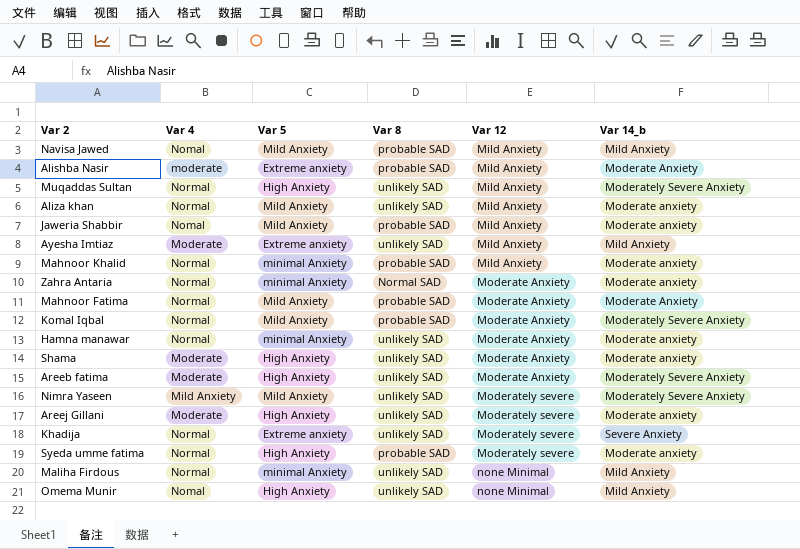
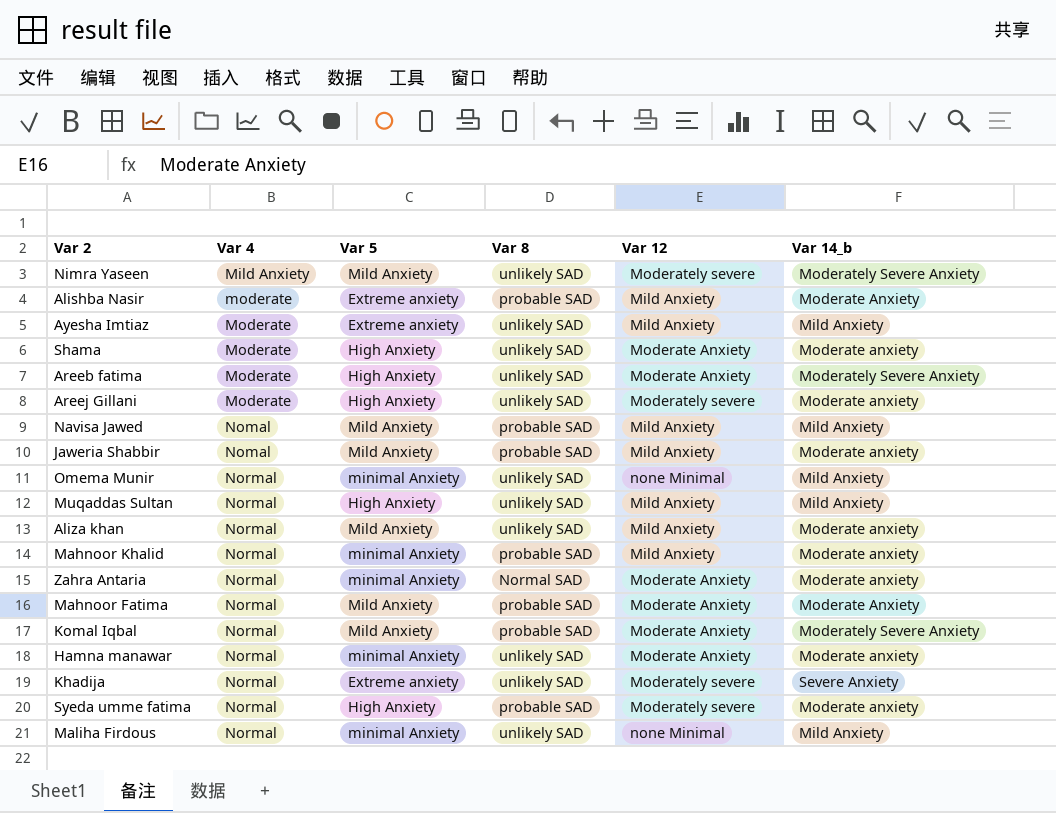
row order: Var 12 ascending -> Var 4 ascending
Omema Munir | Var 4: Nomal -> Normal
Omema Munir | Var 5: High Anxiety -> minimal Anxiety
Muqaddas Sultan | Var 14_b: Moderately Severe Anxiety -> Mild Anxiety

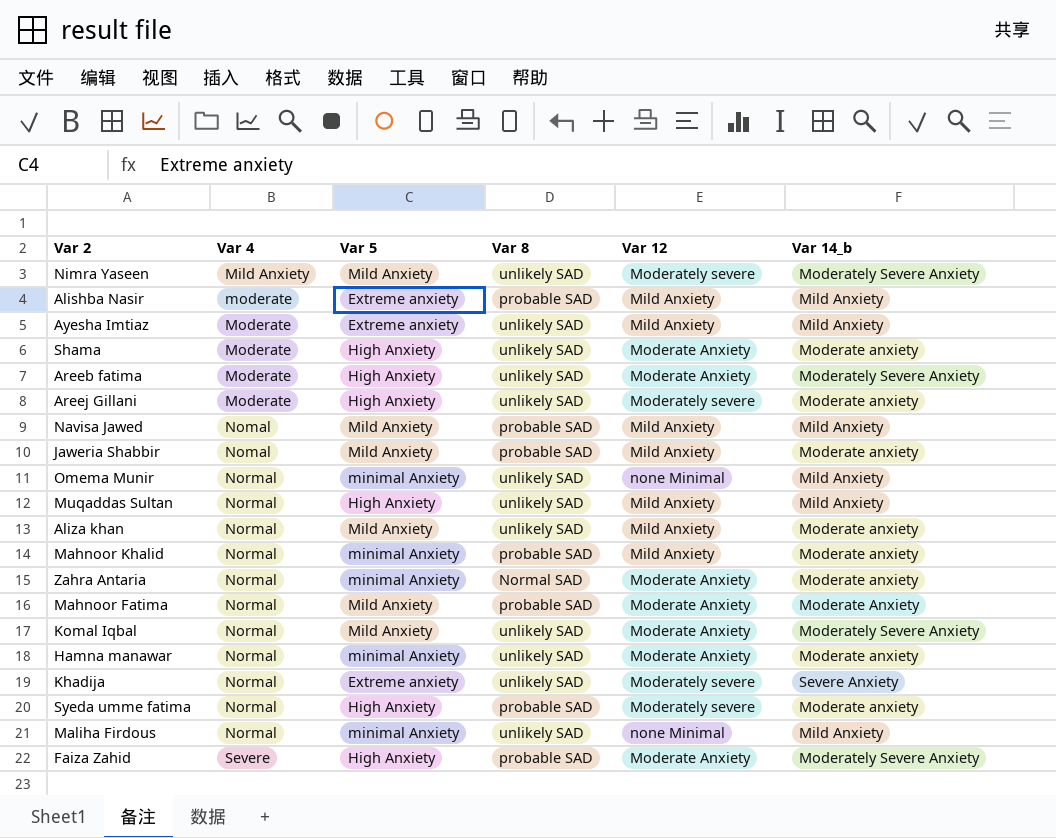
Alishba Nasir | Var 14_b: Moderate Anxiety -> Mild Anxiety
Komal Iqbal | Var 8: probable SAD -> unlikely SAD
row Faiza Zahid: none -> Severe | High Anxiety | probable SAD | Moderate Anxiety | Moderately Severe Anxiety

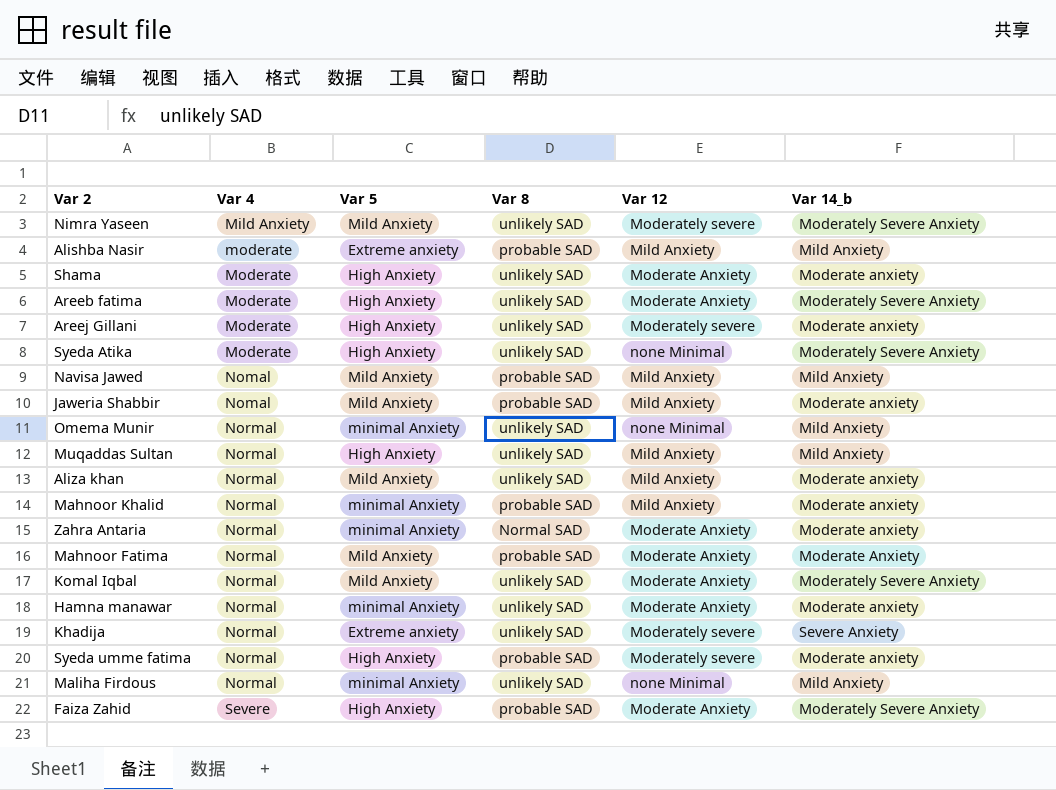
row Ayesha Imtiaz: Moderate | Extreme anxiety | unlikely SAD | Mild Anxiety | Mild Anxiety -> none
row Syeda Atika: none -> Moderate | High Anxiety | unlikely SAD | none Minimal | Moderately Severe Anxiety

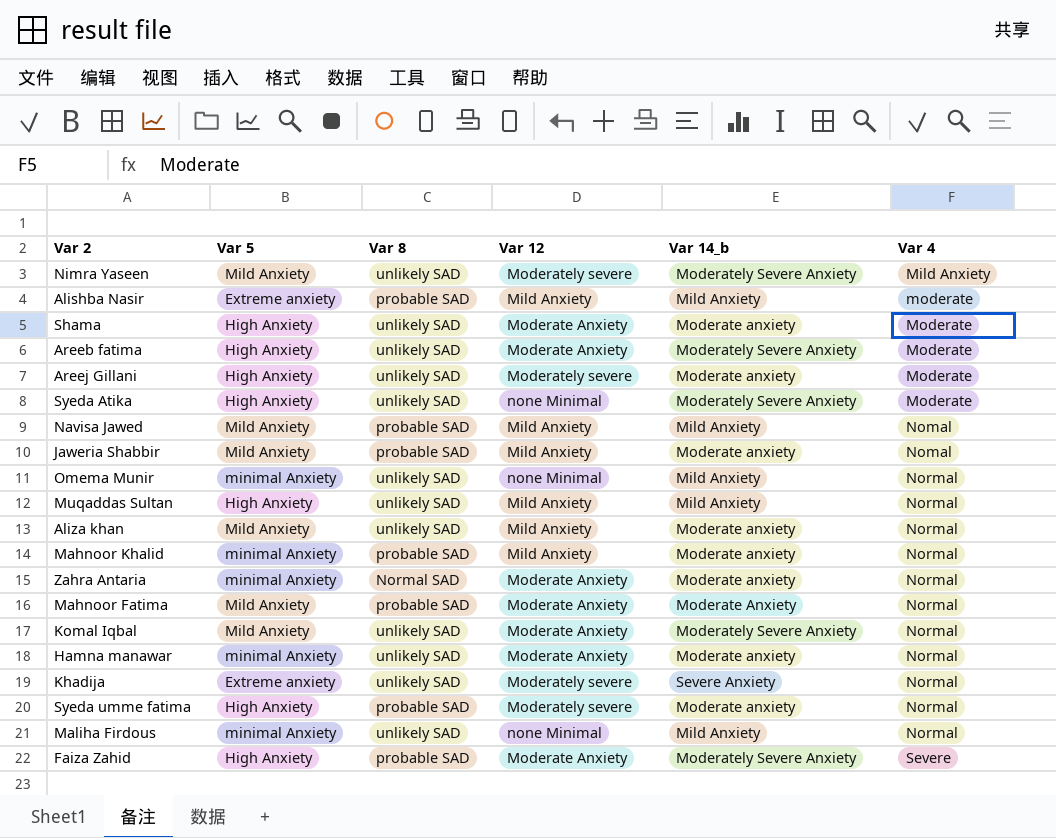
column Var 4 | position: 2 -> 6

